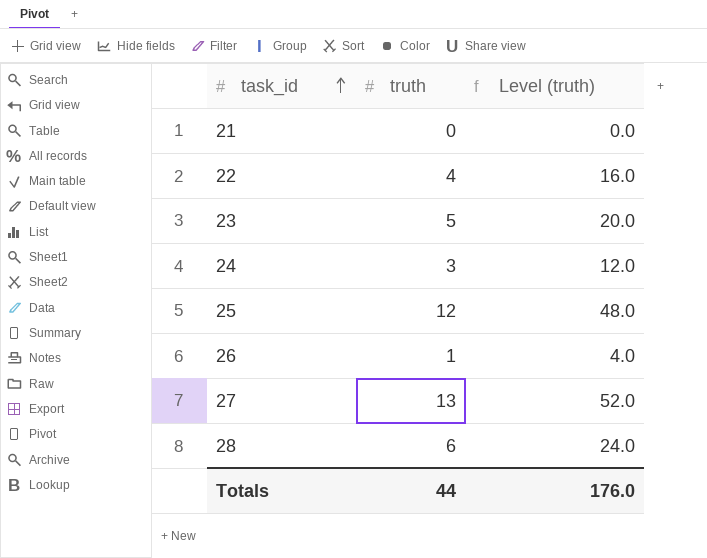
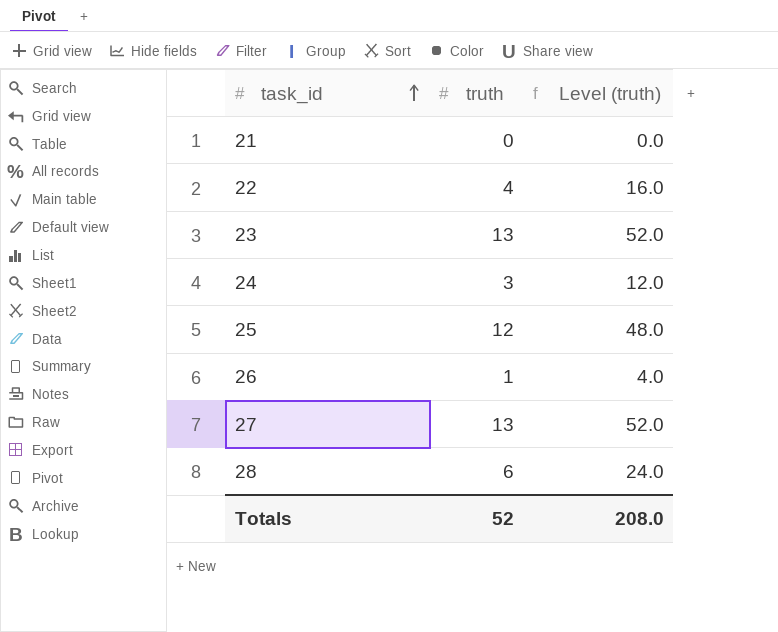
23 | truth: 5 -> 13
23 | Level (truth): 20.0 -> 52.0
Totals | truth: 44 -> 52
Totals | Level (truth): 176.0 -> 208.0

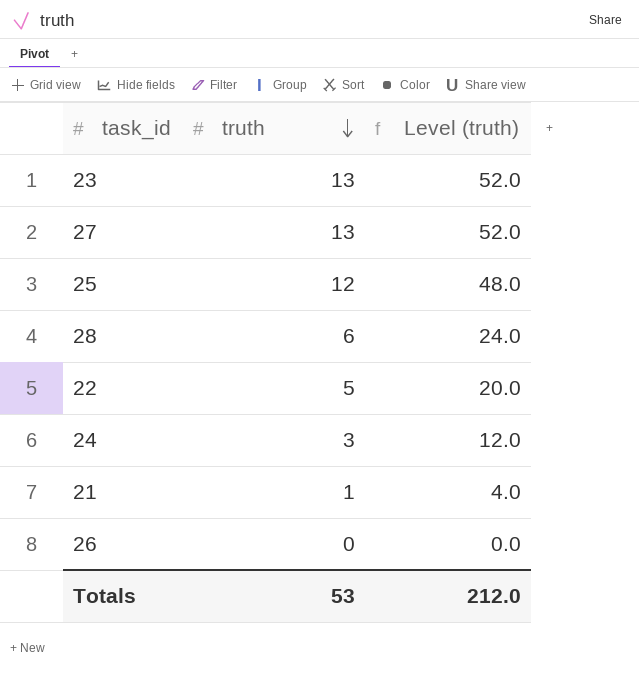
row order: task_id ascending -> truth descending
22 | truth: 4 -> 5
22 | Level (truth): 16.0 -> 20.0
21 | truth: 0 -> 1
21 | Level (truth): 0.0 -> 4.0
26 | truth: 1 -> 0
26 | Level (truth): 4.0 -> 0.0
Totals | truth: 52 -> 53
Totals | Level (truth): 208.0 -> 212.0

